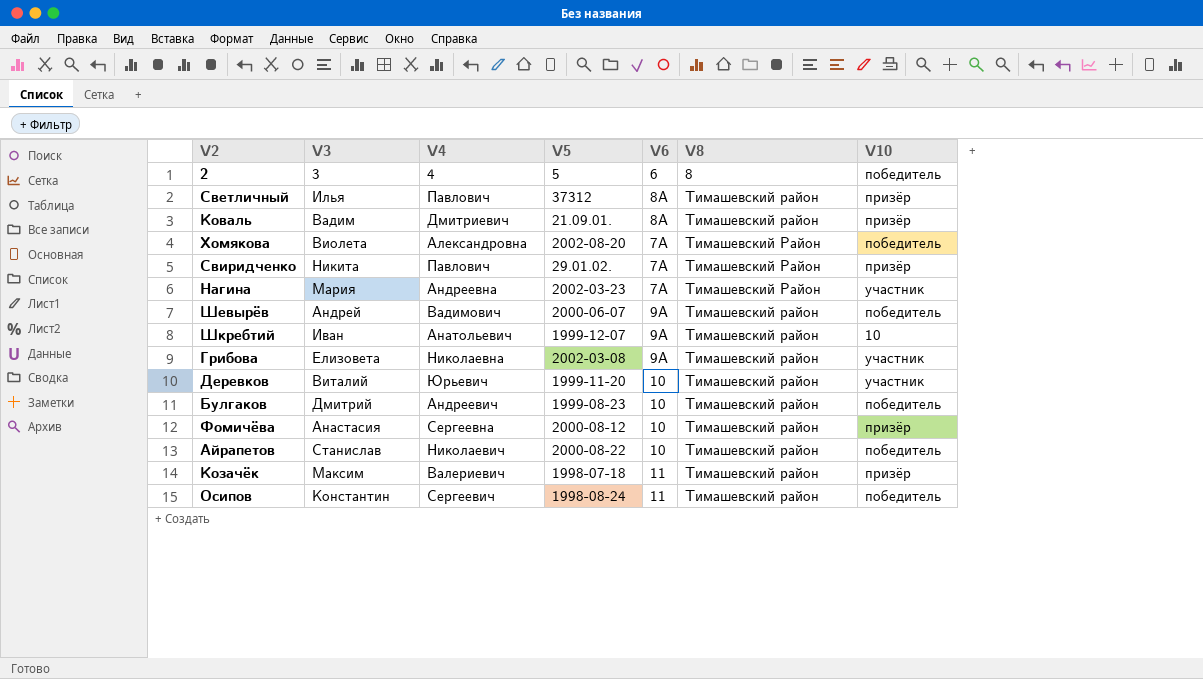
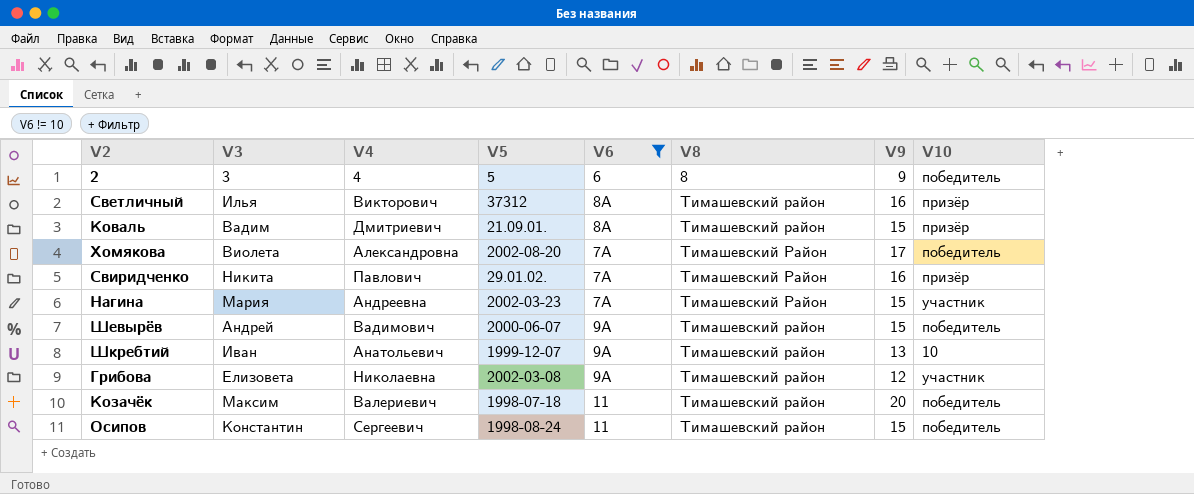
filter: none -> V6 != 10
column V9 | position: none -> 7
Светличный | V4: Павлович -> Викторович
Козачёк | V10: призёр -> победитель

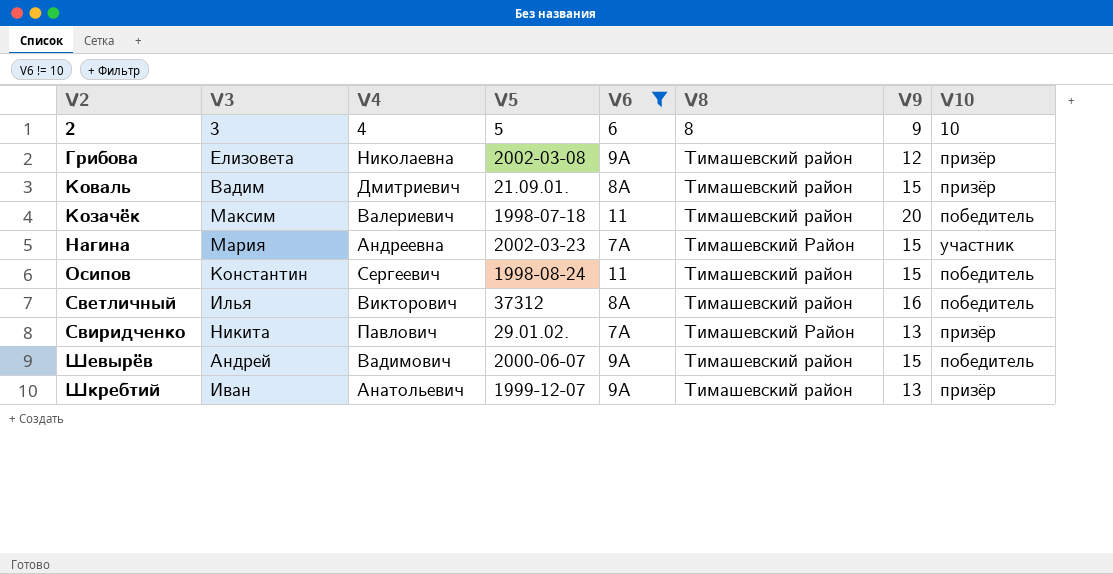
row order: V8 ascending -> V2 ascending
row Хомякова: Виолета | Александровна | 2002-08-20 | 7А | Тимашевский Район | 17 | победитель -> none
2 | V10: победитель -> 10
Грибова | V10: участник -> призёр
Светличный | V10: призёр -> победитель
Свиридченко | V9: 16 -> 13
Шкребтий | V10: 10 -> призёр

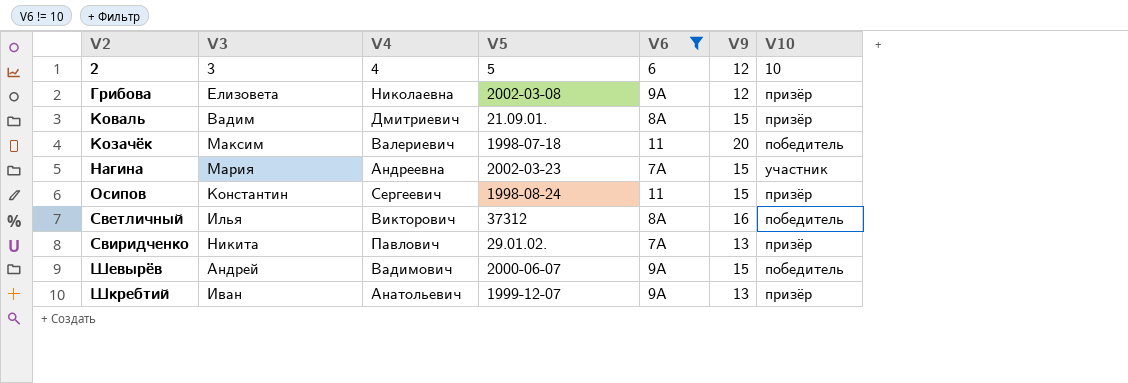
column V8 | position: 6 -> none
2 | V9: 9 -> 12
Осипов | V10: победитель -> призёр

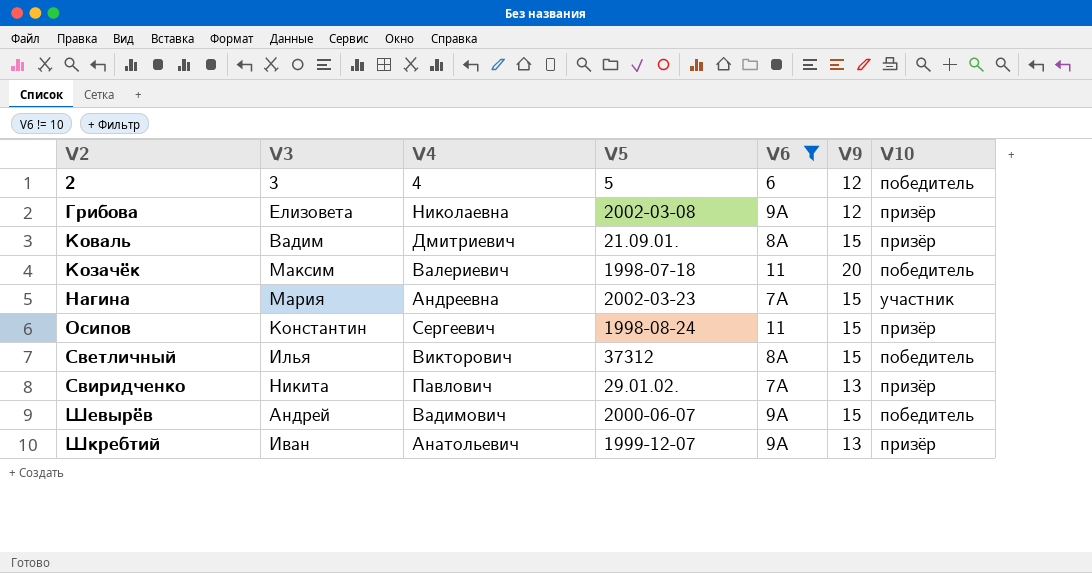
2 | V10: 10 -> победитель
Светличный | V9: 16 -> 15

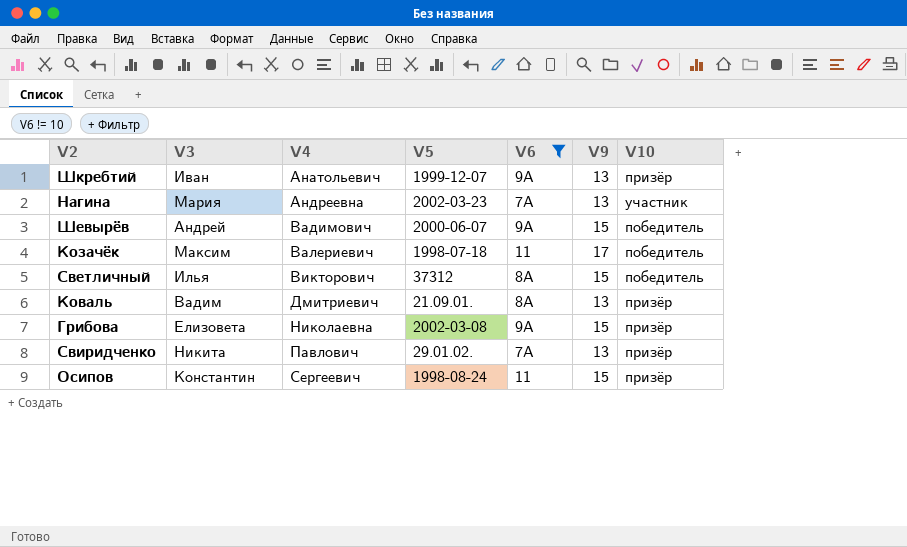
row order: V2 ascending -> V4 ascending
row 2: 3 | 4 | 5 | 6 | 12 | победитель -> none
Нагина | V9: 15 -> 13
Козачёк | V9: 20 -> 17
Коваль | V9: 15 -> 13
Грибова | V9: 12 -> 15

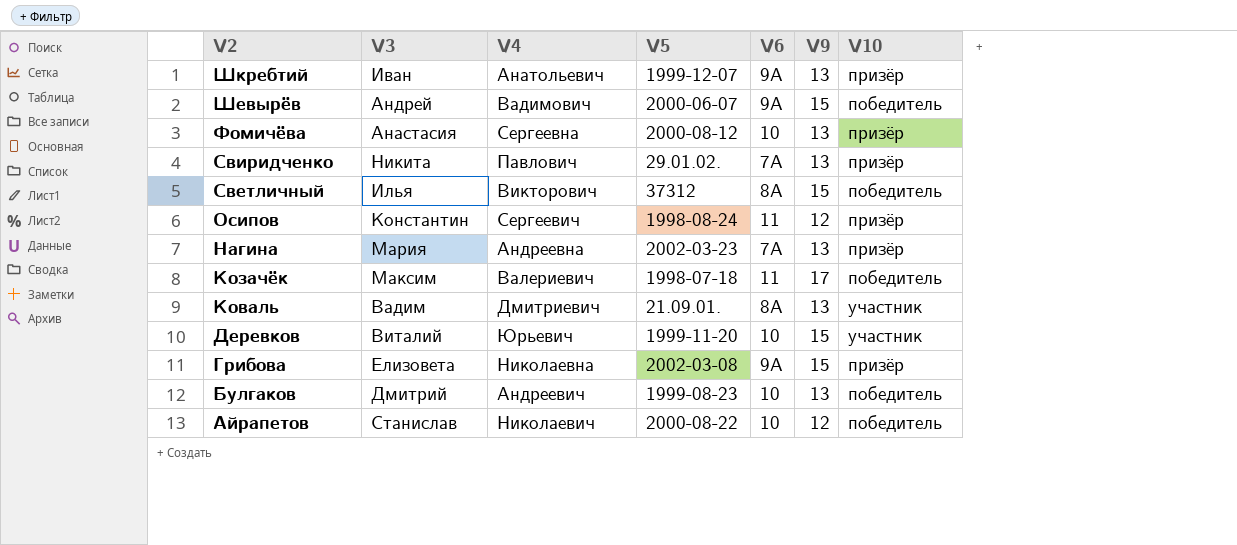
filter: V6 != 10 -> none
row order: V4 ascending -> V2 descending
Осипов | V9: 15 -> 12
Нагина | V10: участник -> призёр
Коваль | V10: призёр -> участник

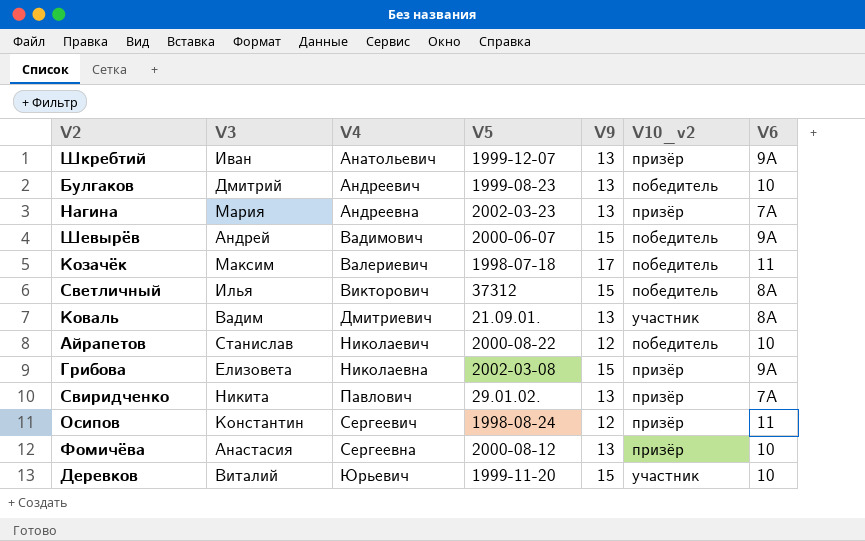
row order: V2 descending -> V4 ascending
column name: V10 -> V10_v2
column V6 | position: 5 -> 7

